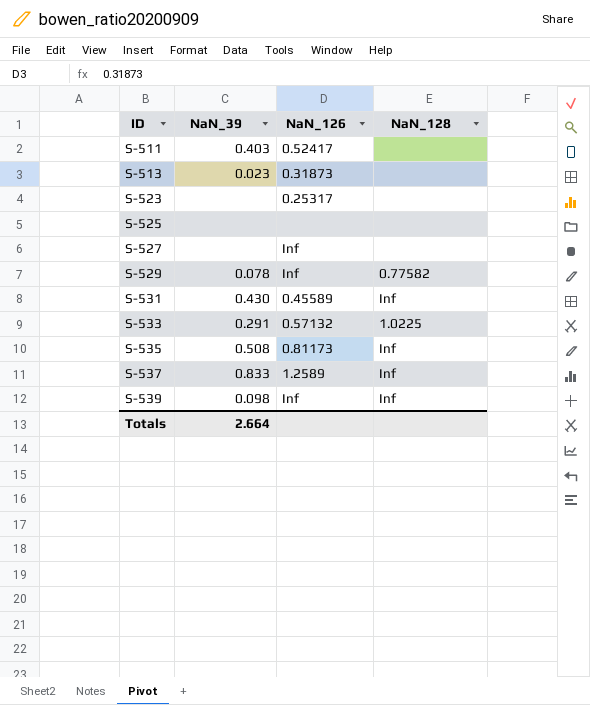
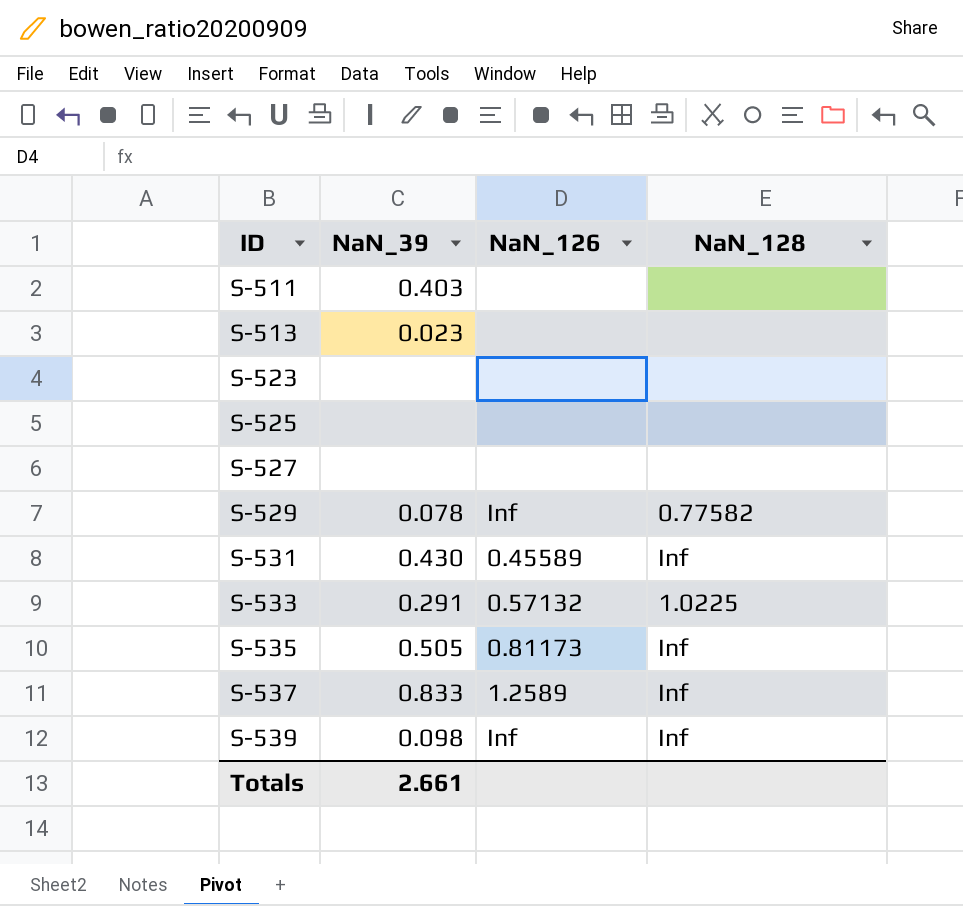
S-511 | NaN_126: 0.52417 -> none
S-513 | NaN_126: 0.31873 -> none
S-523 | NaN_126: 0.25317 -> none
S-527 | NaN_126: Inf -> none
S-535 | NaN_39: 0.508 -> 0.505
Totals | NaN_39: 2.664 -> 2.661

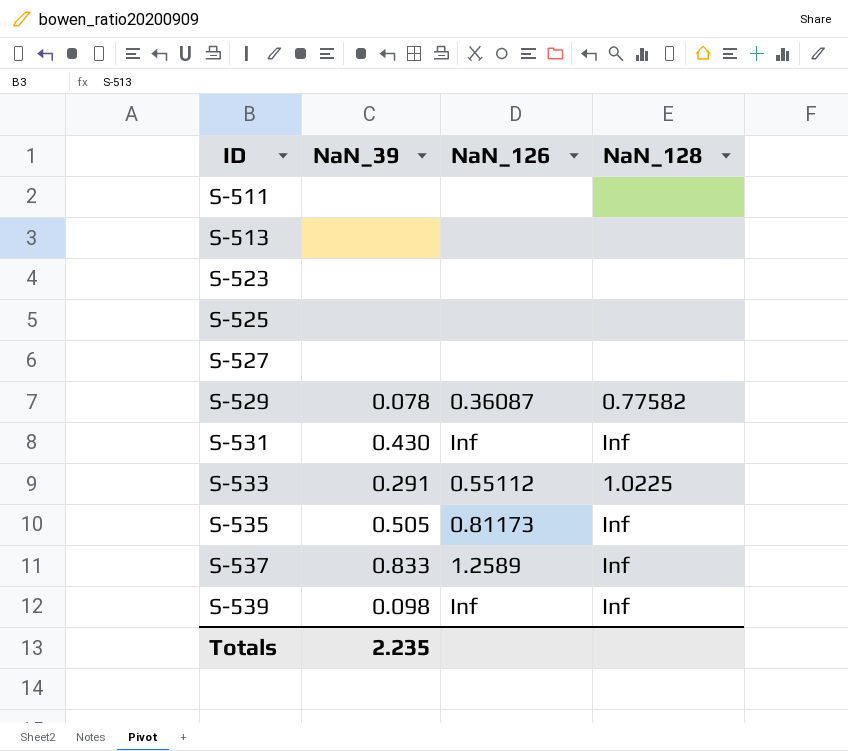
S-511 | NaN_39: 0.403 -> none
S-513 | NaN_39: 0.023 -> none
S-529 | NaN_126: Inf -> 0.36087
S-531 | NaN_126: 0.45589 -> Inf
S-533 | NaN_126: 0.57132 -> 0.55112
Totals | NaN_39: 2.661 -> 2.235

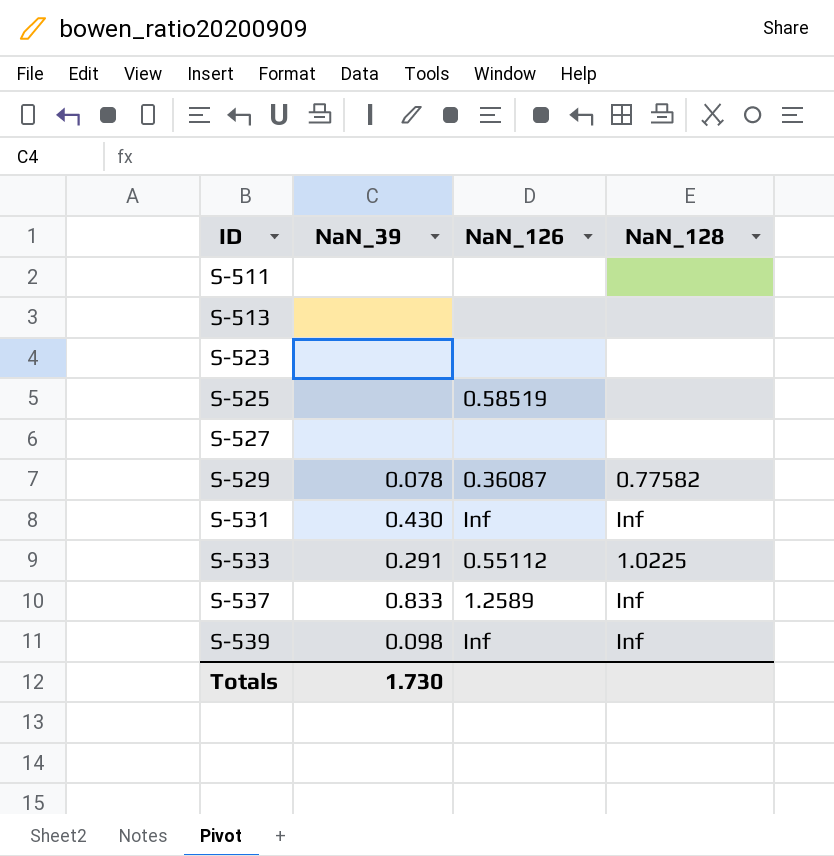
row S-535: 0.505 | 0.81173 | Inf -> none
S-525 | NaN_126: none -> 0.58519
Totals | NaN_39: 2.235 -> 1.730

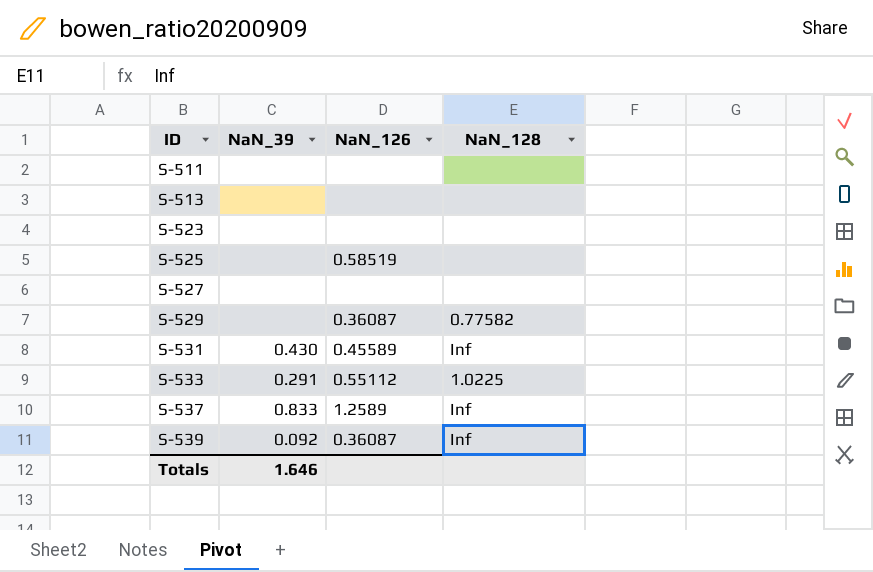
S-529 | NaN_39: 0.078 -> none
S-531 | NaN_126: Inf -> 0.45589
S-539 | NaN_39: 0.098 -> 0.092
S-539 | NaN_126: Inf -> 0.36087
Totals | NaN_39: 1.730 -> 1.646

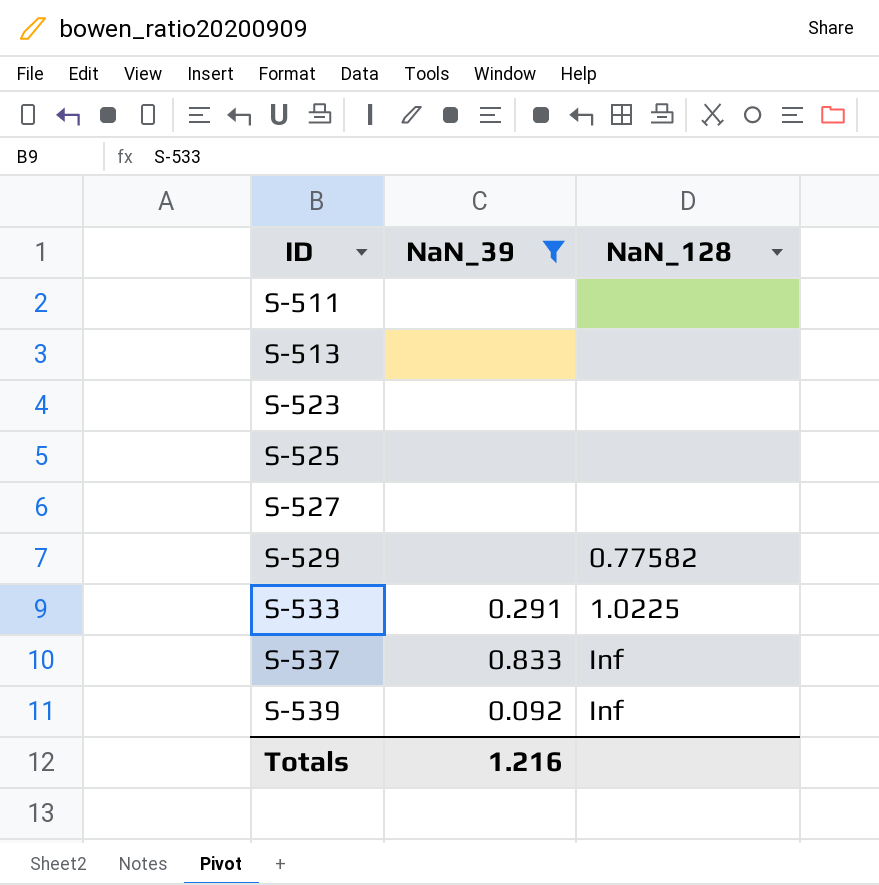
filter: none -> NaN_39 != 0.430
column NaN_126 | position: 3 -> none
Totals | NaN_39: 1.646 -> 1.216

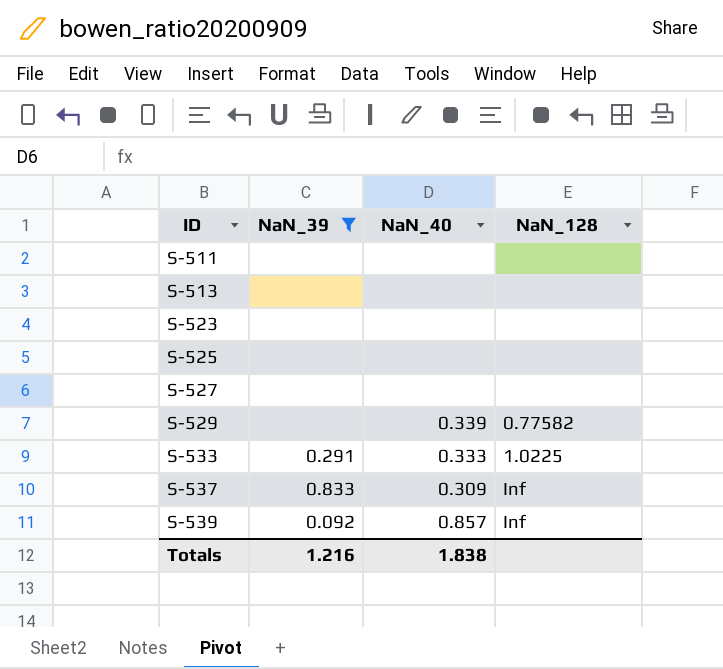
column NaN_40 | position: none -> 3

